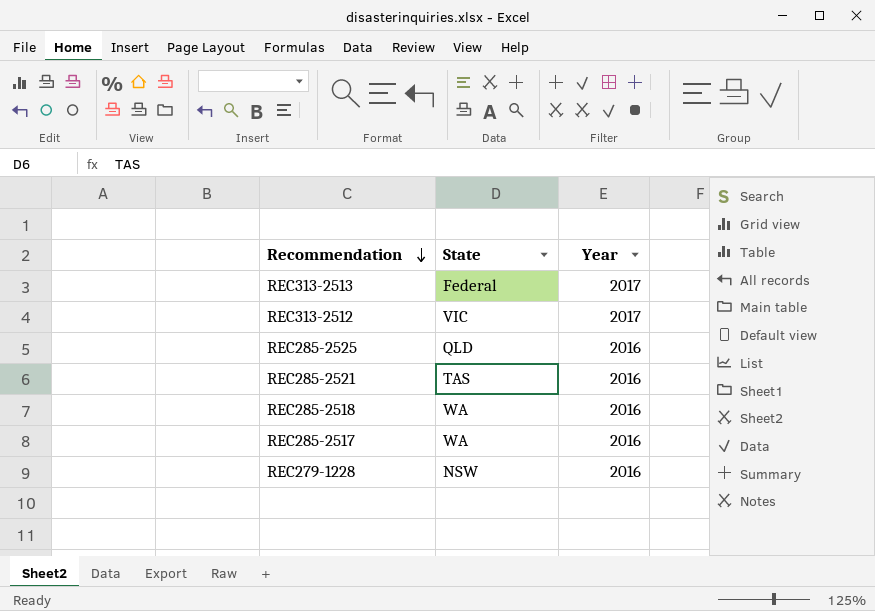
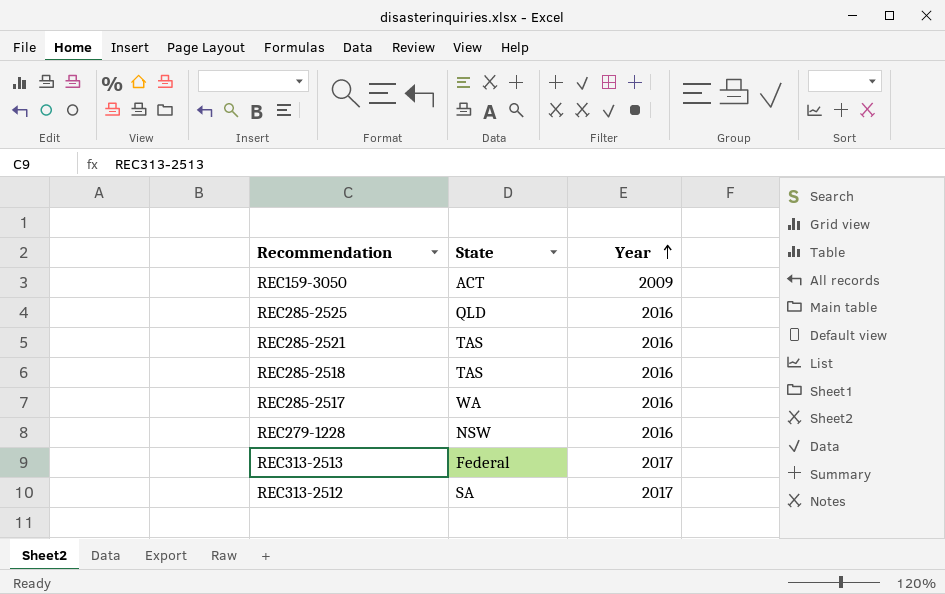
row order: Recommendation descending -> Year ascending
row REC159-3050: none -> ACT | 2009
REC285-2518 | State: WA -> TAS
REC313-2512 | State: VIC -> SA

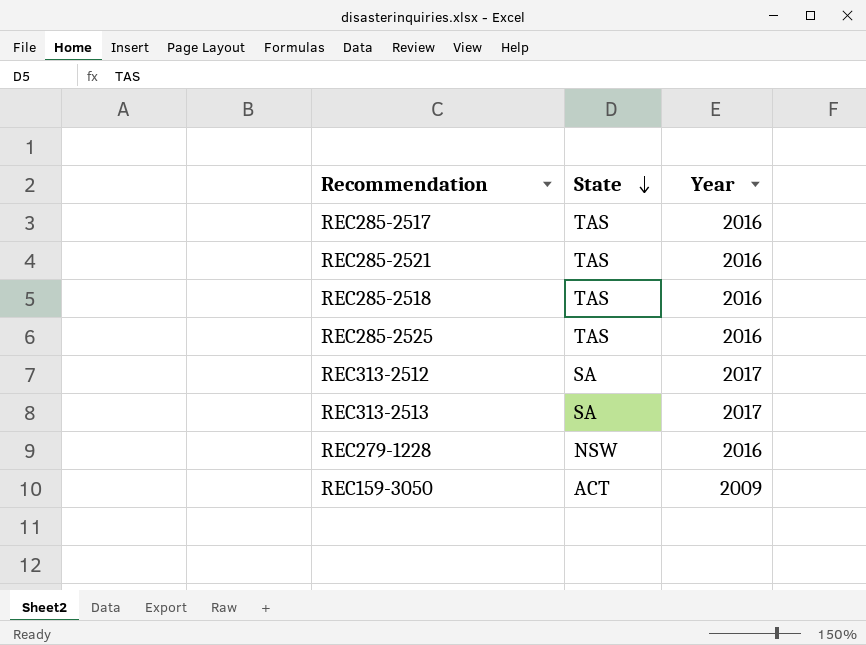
row order: Year ascending -> State descending
REC285-2517 | State: WA -> TAS
REC285-2525 | State: QLD -> TAS
REC313-2513 | State: Federal -> SA

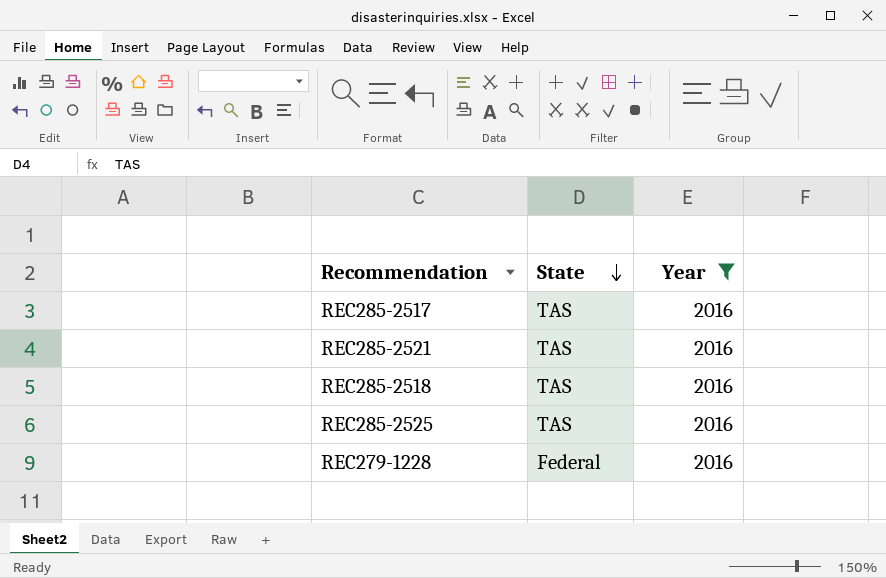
filter: none -> Year = 2016
REC279-1228 | State: NSW -> Federal

